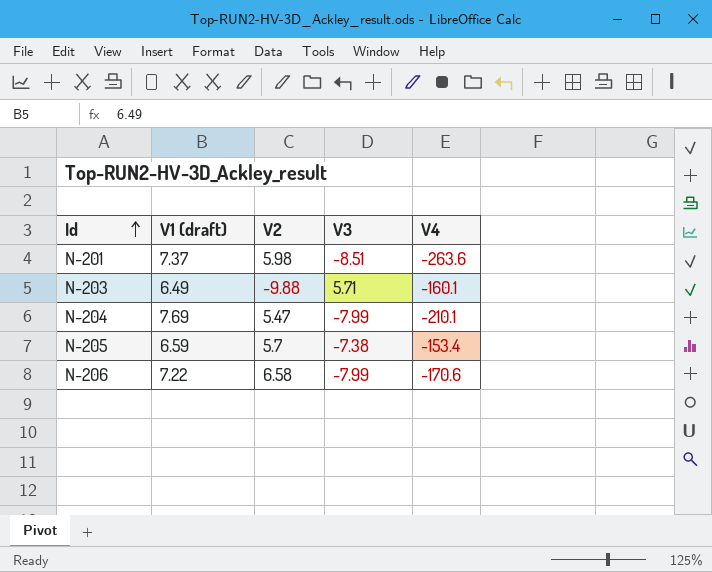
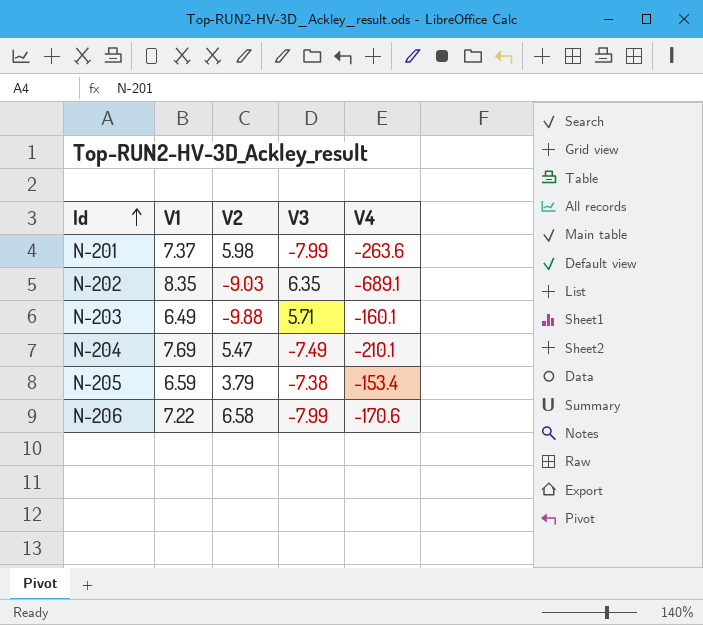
column name: V1 (draft) -> V1
N-201 | V3: -8.51 -> -7.99
row N-202: none -> 8.35 | -9.03 | 6.35 | -689.1
N-204 | V3: -7.99 -> -7.49
N-205 | V2: 5.7 -> 3.79

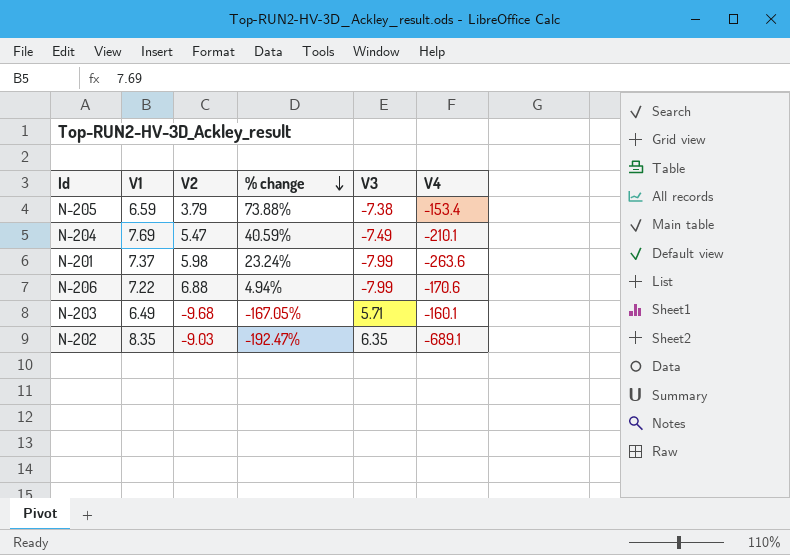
row order: Id ascending -> % change descending
column % change | formula: none -> ([V1] - [V2]) / [V2]
N-206 | V2: 6.58 -> 6.88
N-203 | V2: -9.88 -> -9.68

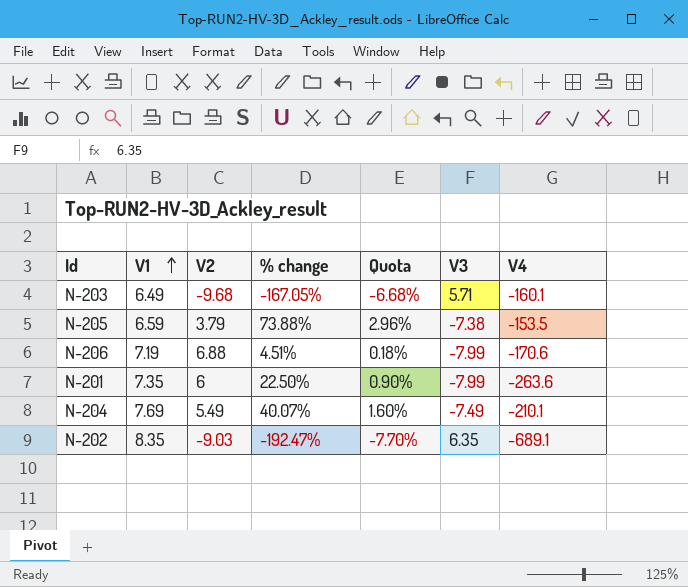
row order: % change descending -> V1 ascending
column Quota | formula: none -> [% change] * 0.04
N-205 | V4: -153.4 -> -153.5
N-206 | V1: 7.22 -> 7.19
N-206 | % change: 4.94% -> 4.51%
N-201 | V1: 7.37 -> 7.35
N-201 | V2: 5.98 -> 6
N-201 | % change: 23.24% -> 22.50%
N-204 | V2: 5.47 -> 5.49
N-204 | % change: 40.59% -> 40.07%

